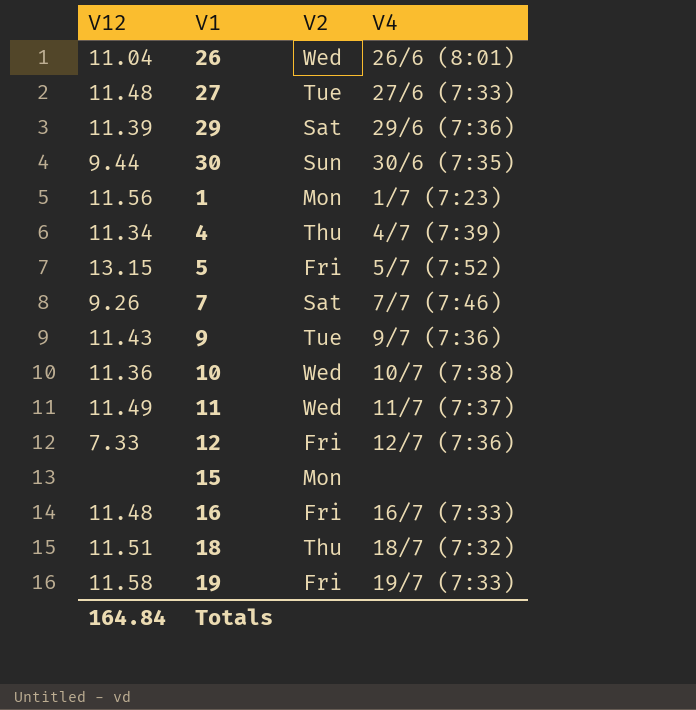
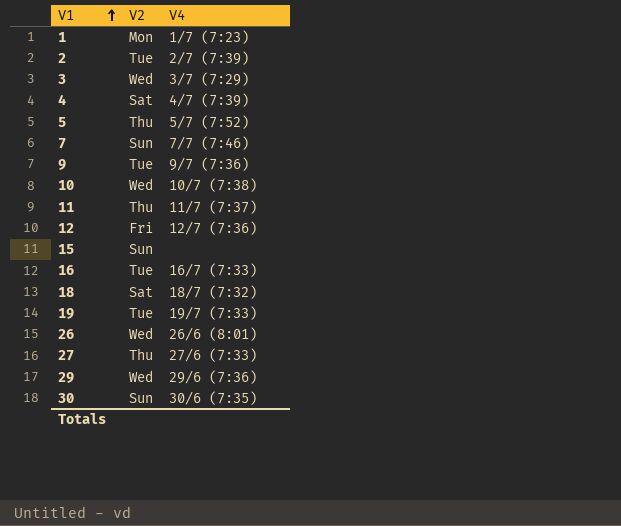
row order: none -> V1 ascending
column V12 | position: 1 -> none
row 2: none -> Tue | 2/7 (7:39)
row 3: none -> Wed | 3/7 (7:29)
4 | V2: Thu -> Sat
5 | V2: Fri -> Thu
7 | V2: Sat -> Sun
11 | V2: Wed -> Thu
15 | V2: Mon -> Sun
16 | V2: Fri -> Tue
18 | V2: Thu -> Sat
19 | V2: Fri -> Tue
27 | V2: Tue -> Thu
29 | V2: Sat -> Wed

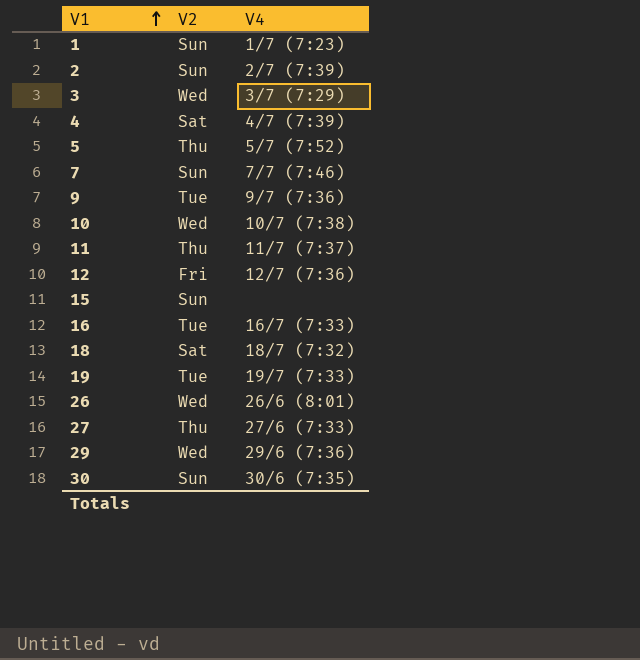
1 | V2: Mon -> Sun
2 | V2: Tue -> Sun

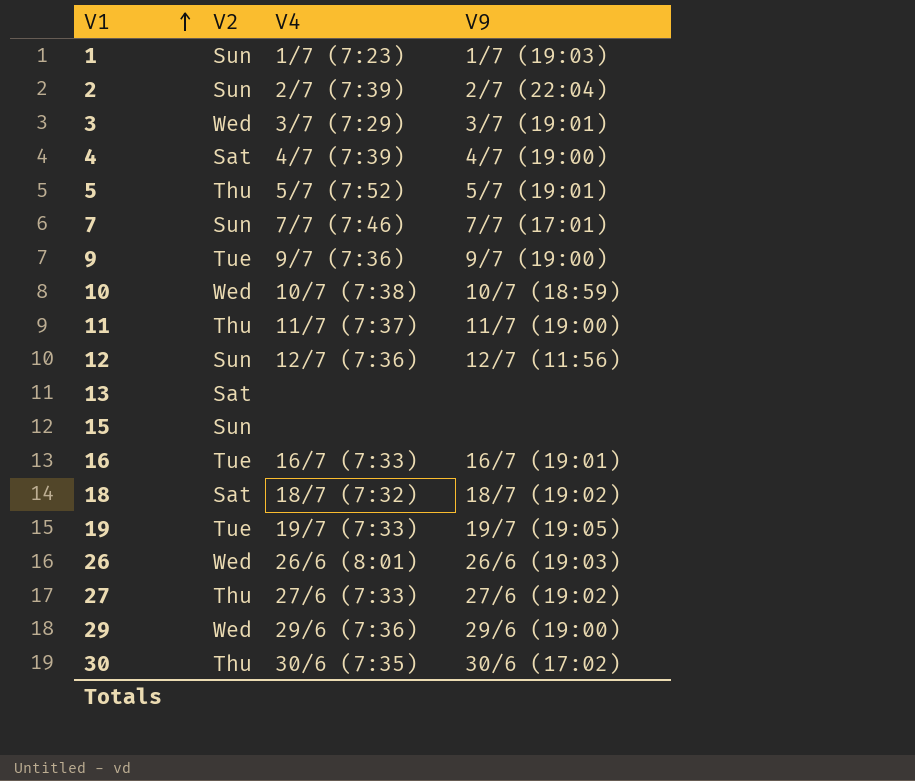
column V9 | position: none -> 4
12 | V2: Fri -> Sun
row 13: none -> Sat | none | none
30 | V2: Sun -> Thu

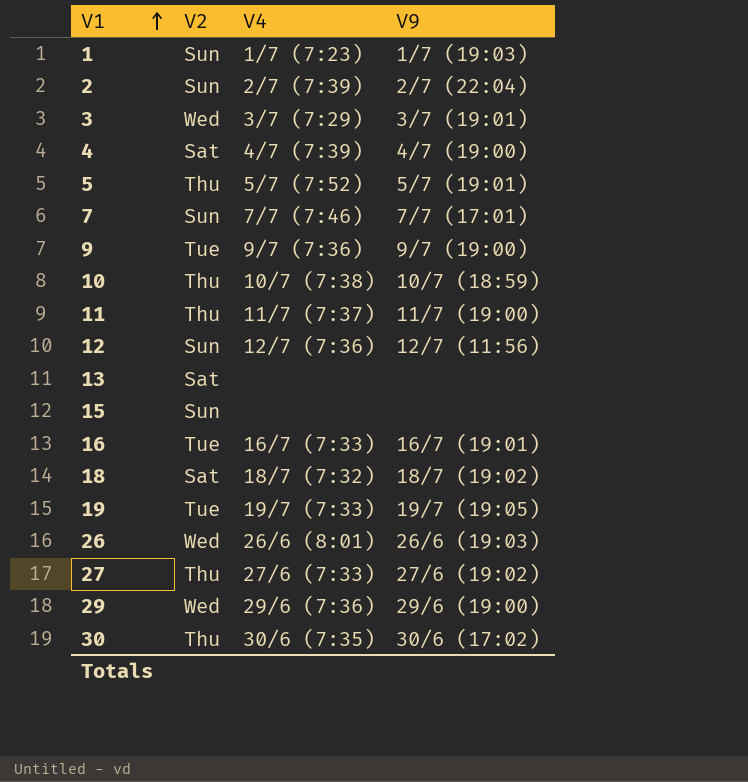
10 | V2: Wed -> Thu

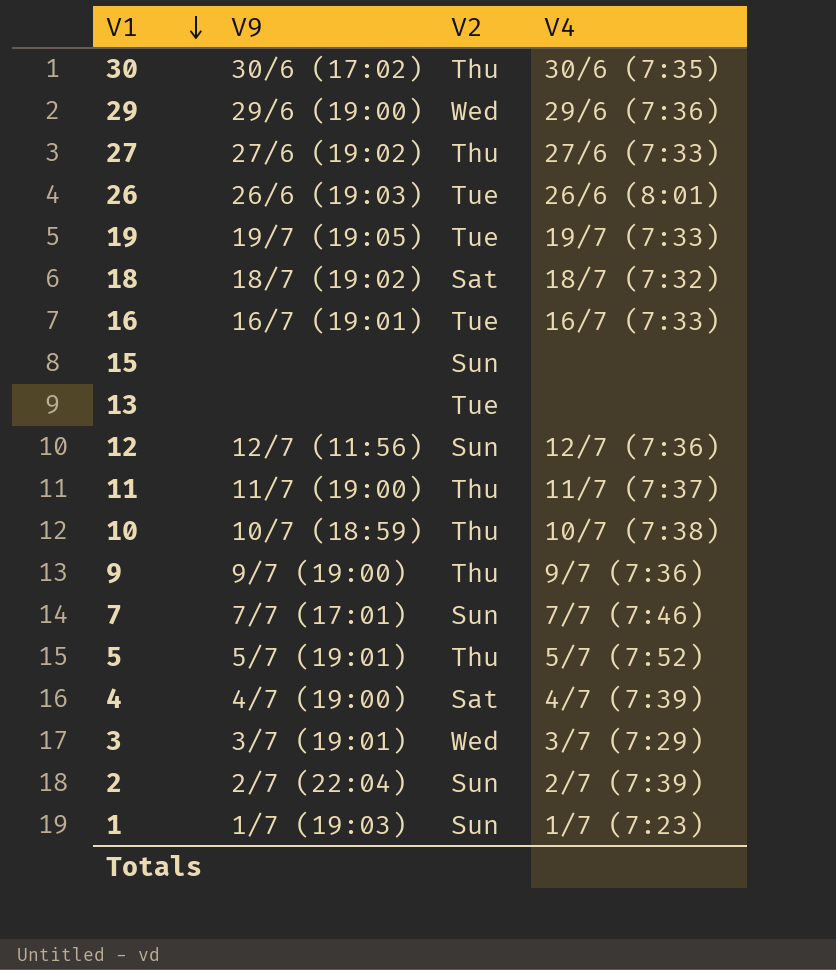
row order: V1 ascending -> V1 descending
column V9 | position: 4 -> 2
26 | V2: Wed -> Tue
13 | V2: Sat -> Tue
9 | V2: Tue -> Thu

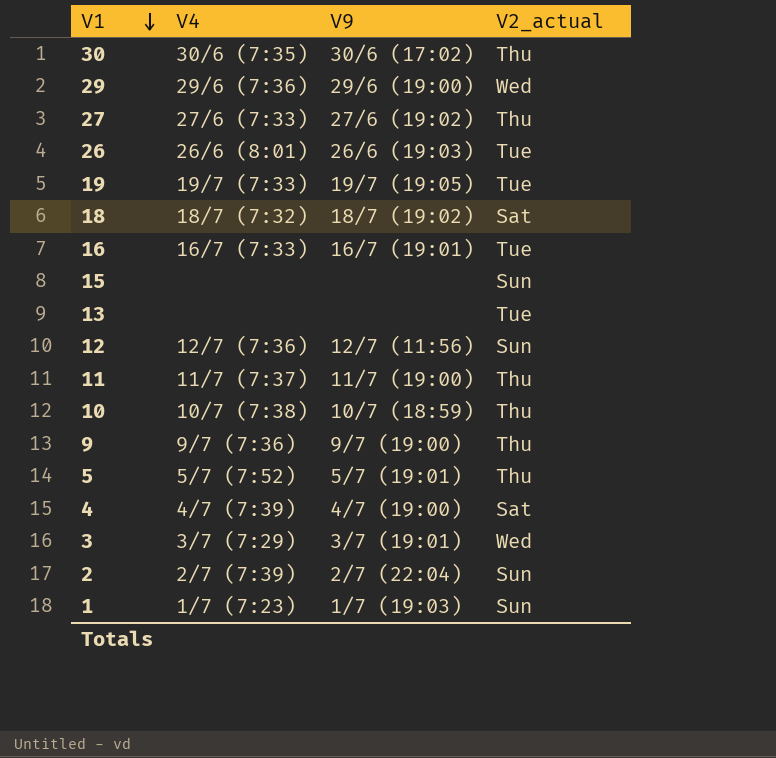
column V4 | position: 4 -> 2
column name: V2 -> V2_actual
row 7: 7/7 (17:01) | Sun | 7/7 (7:46) -> none

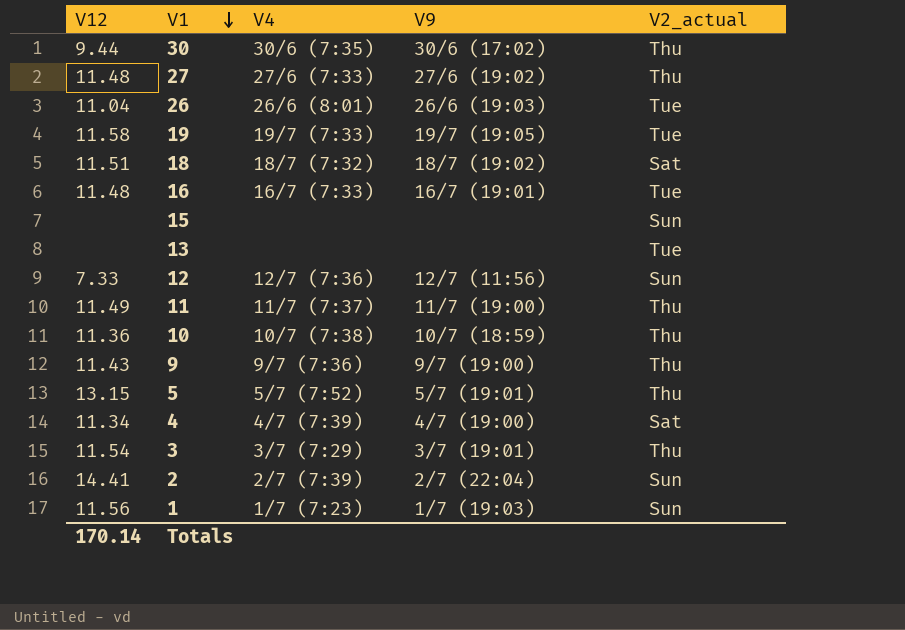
column V12 | position: none -> 1
row 29: 29/6 (7:36) | 29/6 (19:00) | Wed -> none
3 | V2_actual: Wed -> Thu

